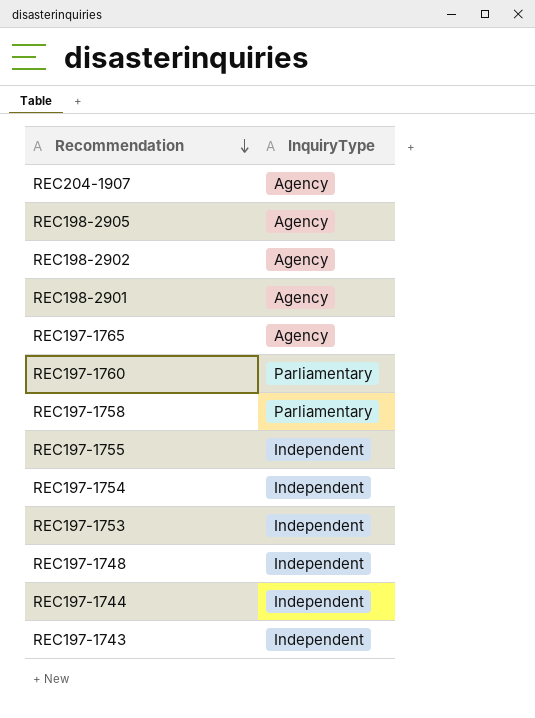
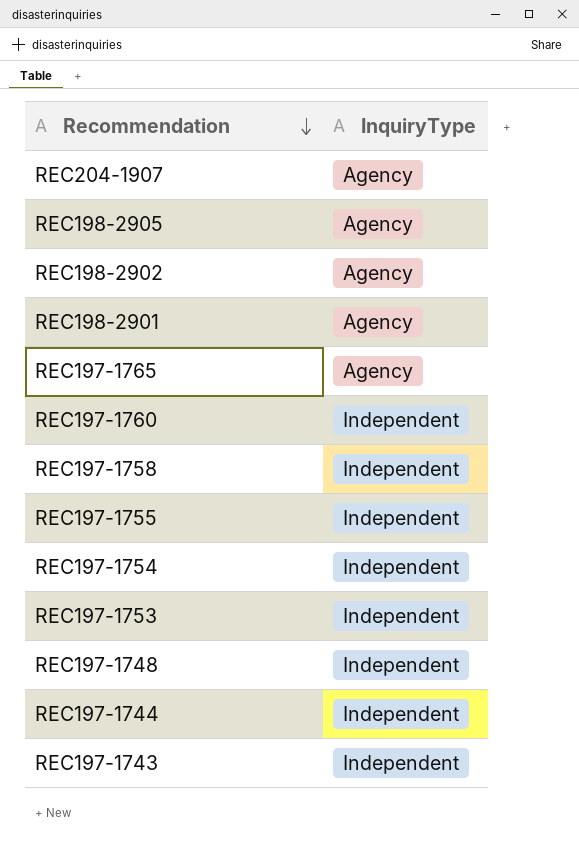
REC197-1760 | InquiryType: Parliamentary -> Independent
REC197-1758 | InquiryType: Parliamentary -> Independent

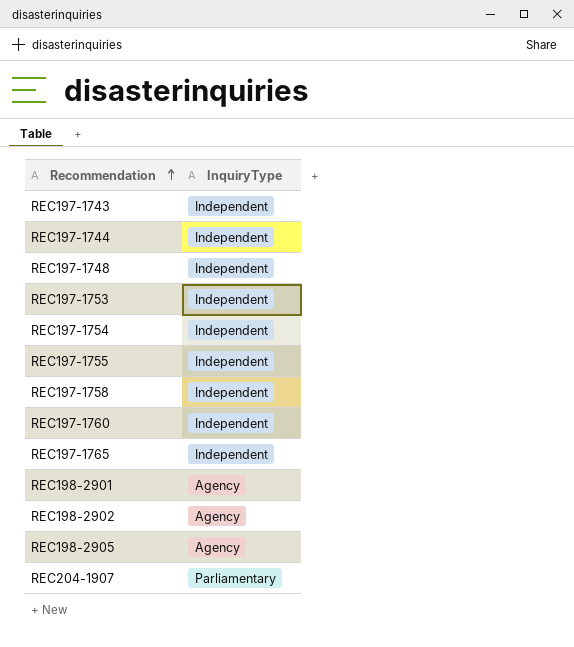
row order: Recommendation descending -> Recommendation ascending
REC197-1765 | InquiryType: Agency -> Independent
REC204-1907 | InquiryType: Agency -> Parliamentary

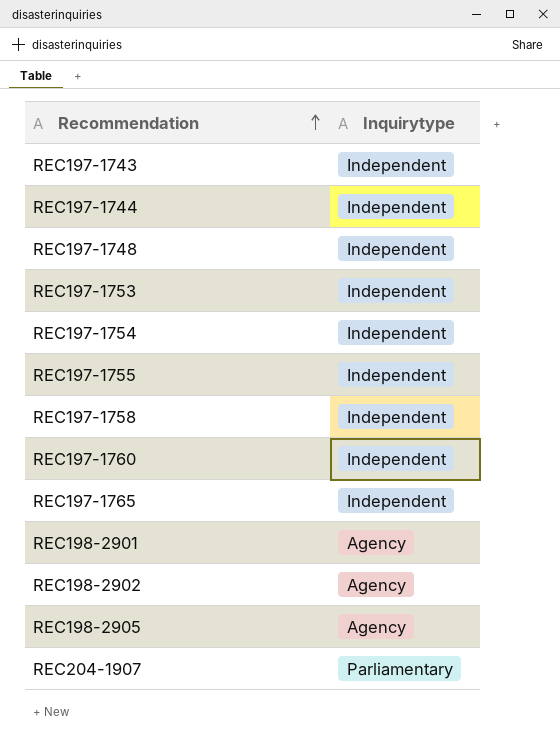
column name: InquiryType -> Inquirytype

